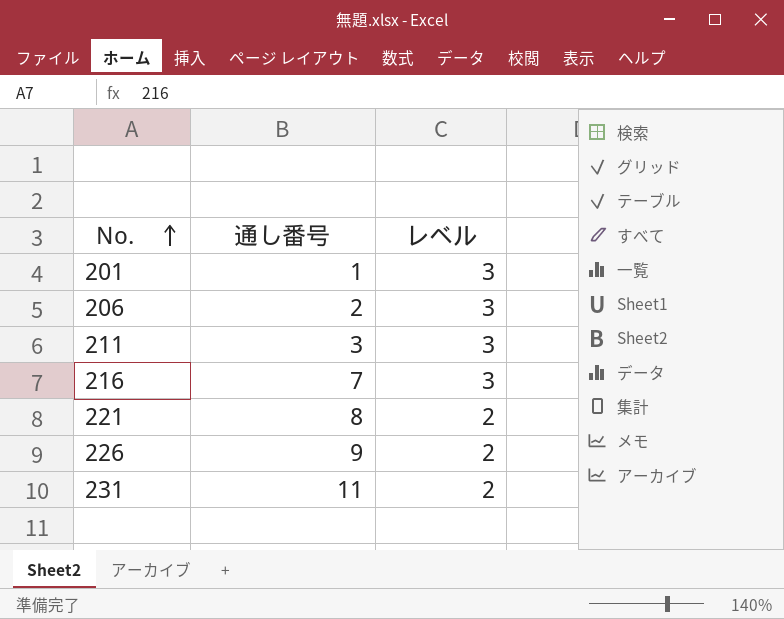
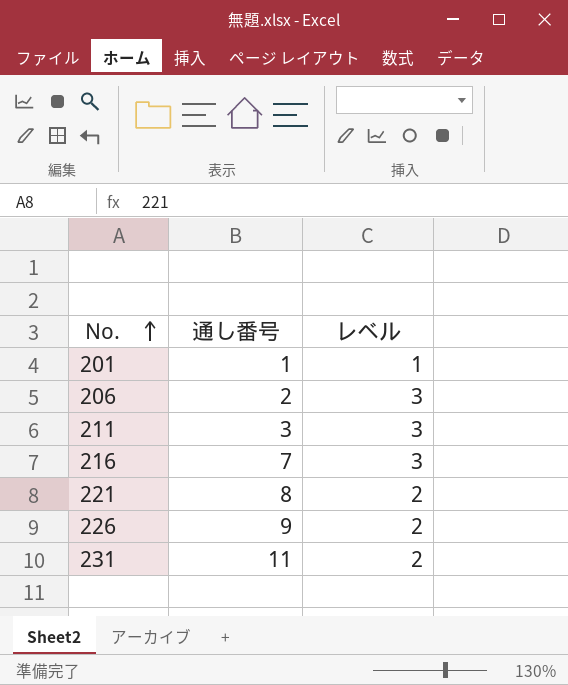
201 | レベル: 3 -> 1

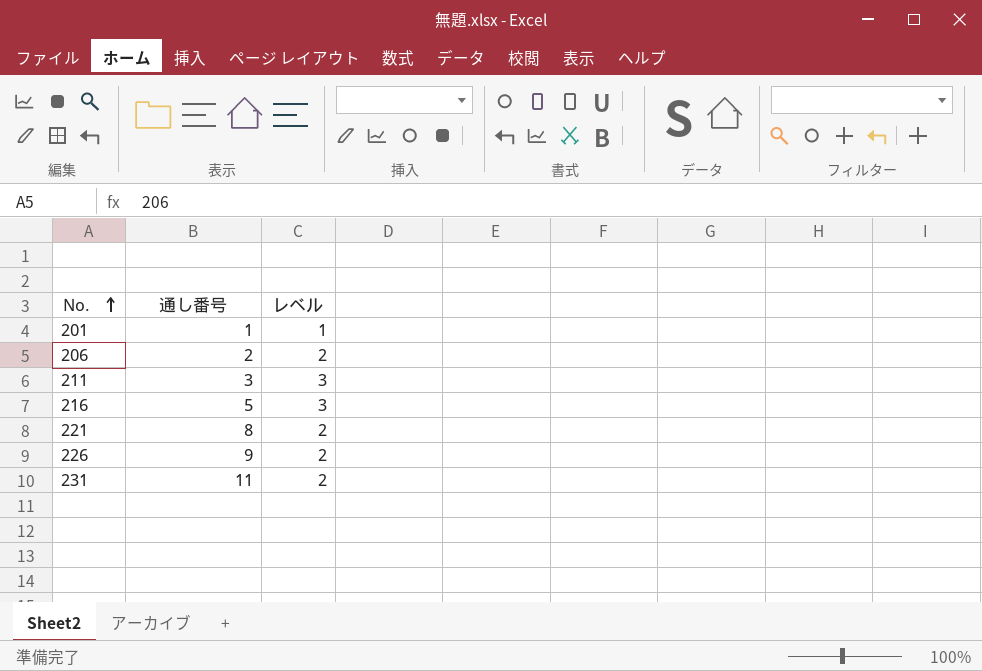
206 | レベル: 3 -> 2
216 | 通し番号: 7 -> 5

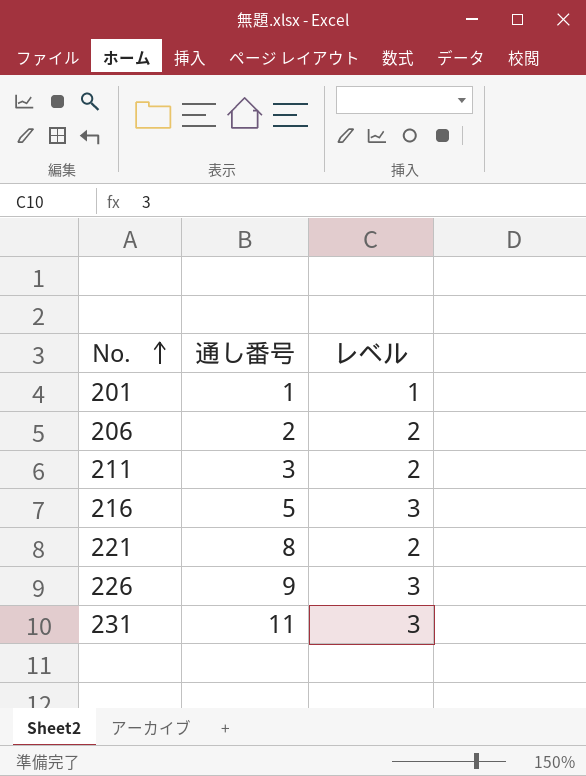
211 | レベル: 3 -> 2
226 | レベル: 2 -> 3
231 | レベル: 2 -> 3

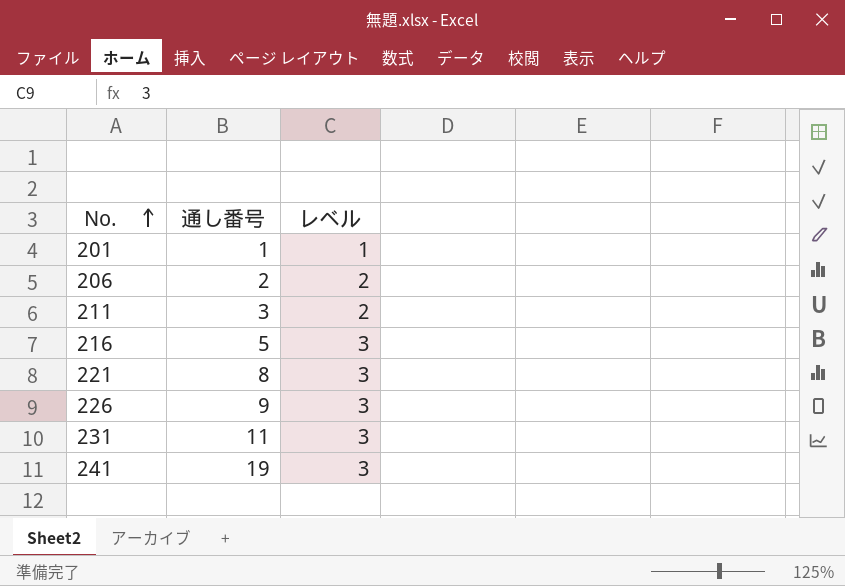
221 | レベル: 2 -> 3
row 241: none -> 19 | 3

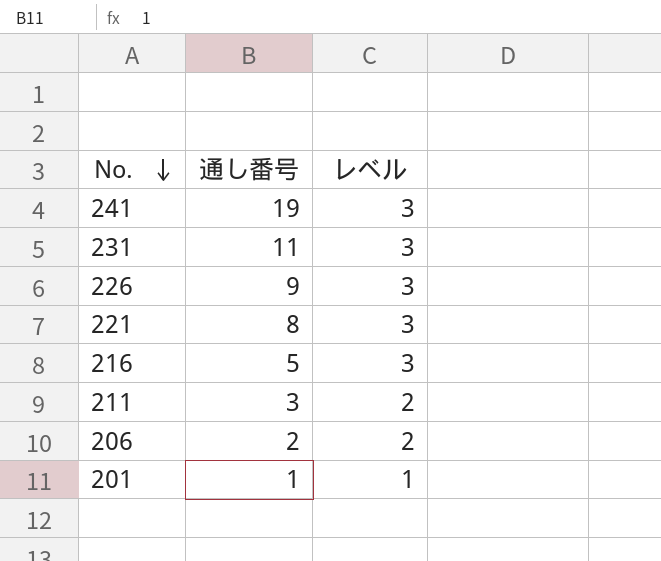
row order: No. ascending -> No. descending

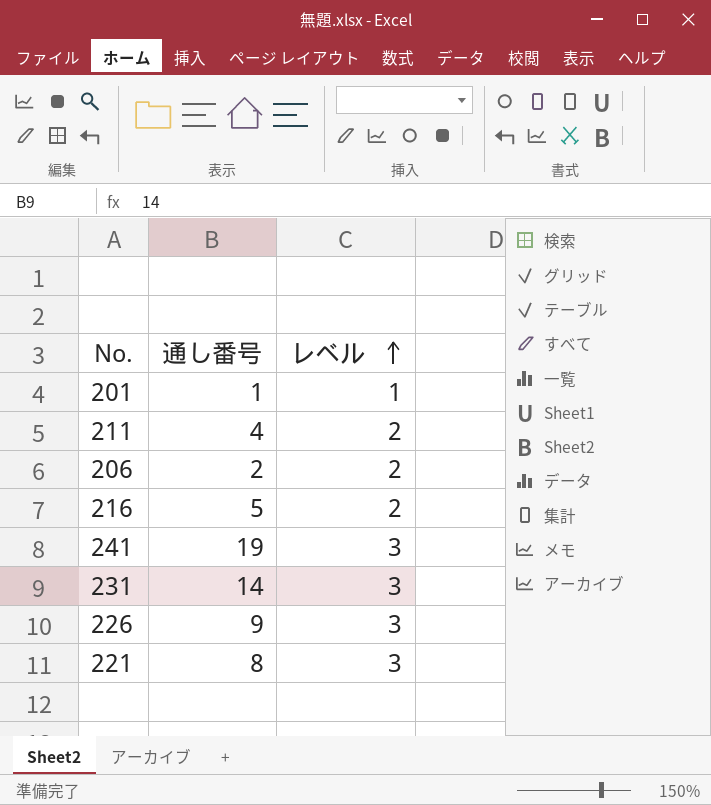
row order: No. descending -> レベル ascending
211 | 通し番号: 3 -> 4
216 | レベル: 3 -> 2
231 | 通し番号: 11 -> 14

